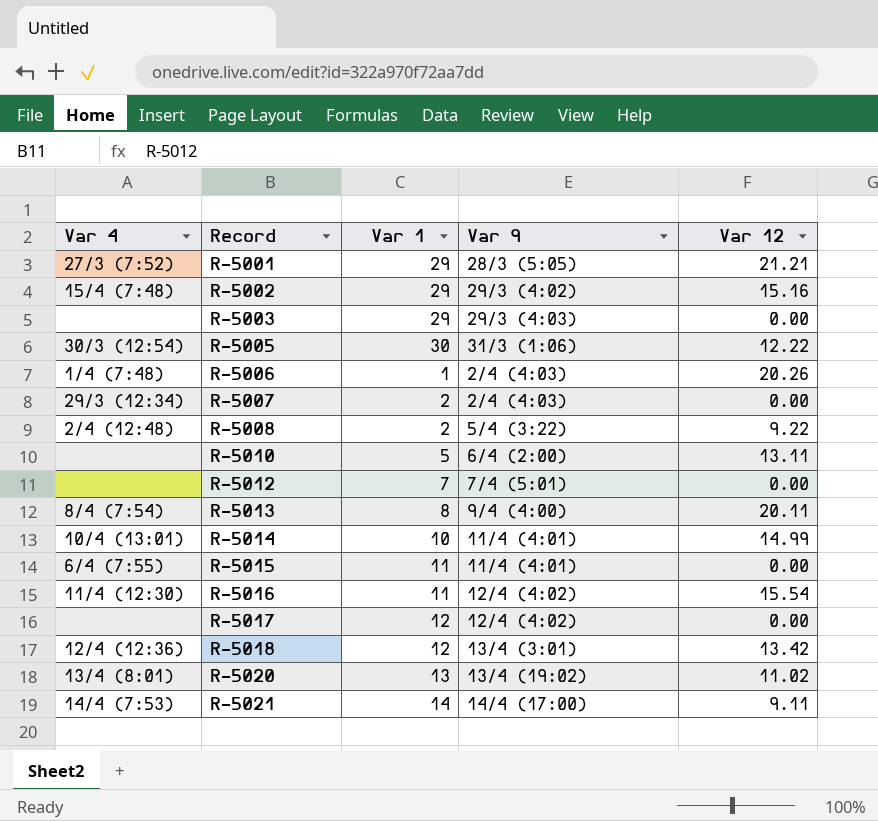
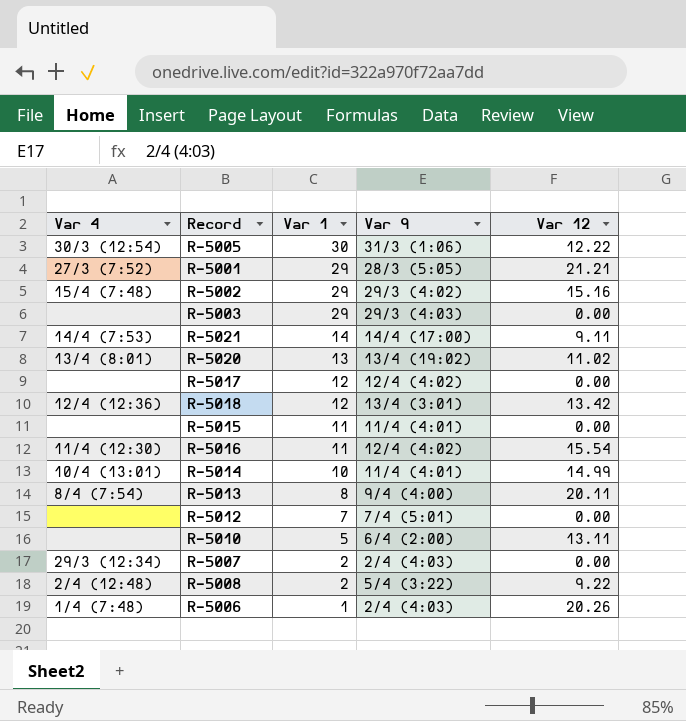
row order: Record ascending -> Var 1 descending
R-5015 | Var 4: 6/4 (7:55) -> none

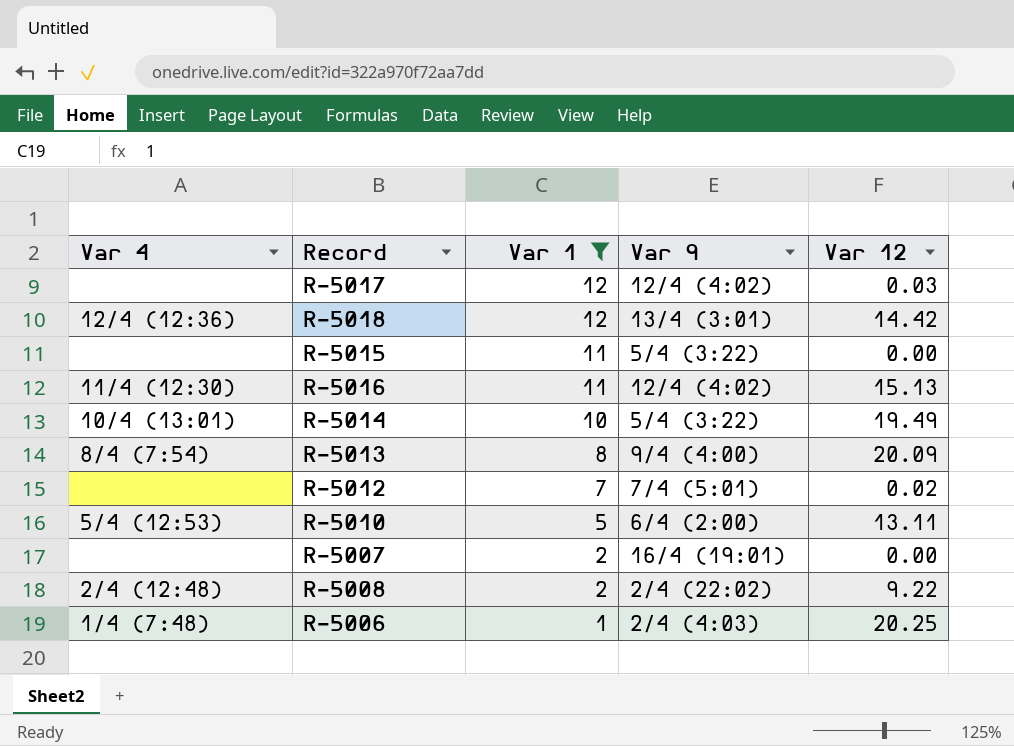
filter: none -> Var 1 <= 12
R-5017 | Var 12: 0.00 -> 0.03
R-5018 | Var 12: 13.42 -> 14.42
R-5015 | Var 9: 11/4 (4:01) -> 5/4 (3:22)
R-5016 | Var 12: 15.54 -> 15.13
R-5014 | Var 9: 11/4 (4:01) -> 5/4 (3:22)
R-5014 | Var 12: 14.99 -> 19.49
R-5013 | Var 12: 20.11 -> 20.09
R-5012 | Var 12: 0.00 -> 0.02
R-5010 | Var 4: none -> 5/4 (12:53)
R-5007 | Var 4: 29/3 (12:34) -> none
R-5007 | Var 9: 2/4 (4:03) -> 16/4 (19:01)
R-5008 | Var 9: 5/4 (3:22) -> 2/4 (22:02)
R-5006 | Var 12: 20.26 -> 20.25

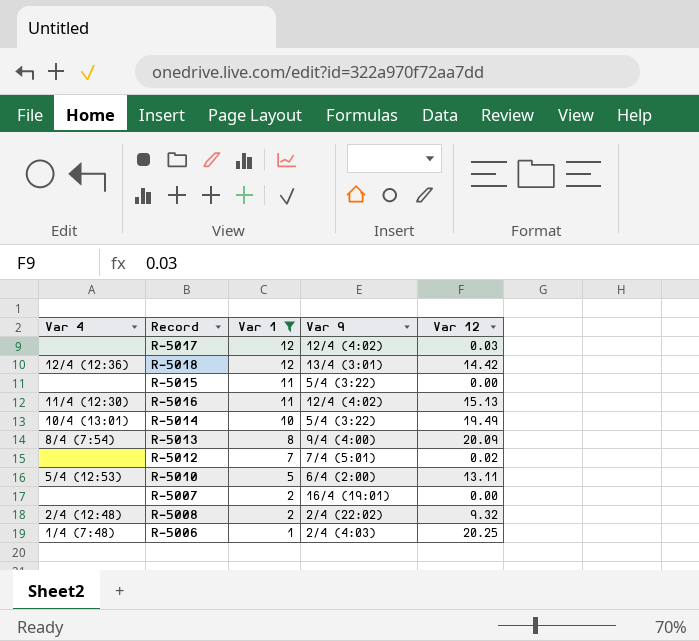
R-5008 | Var 12: 9.22 -> 9.32

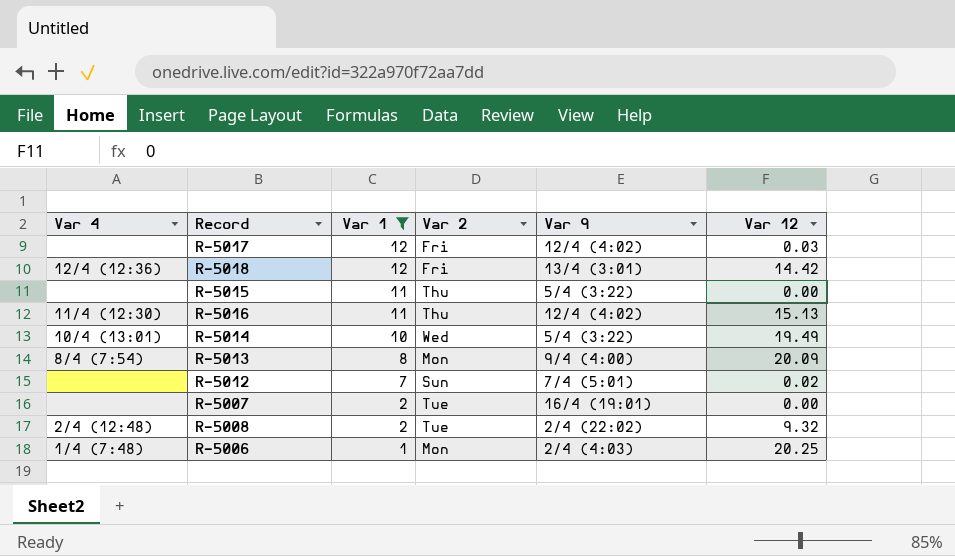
column Var 2 | position: none -> 4
row R-5010: 5/4 (12:53) | 5 | 6/4 (2:00) | 13.11 -> none

